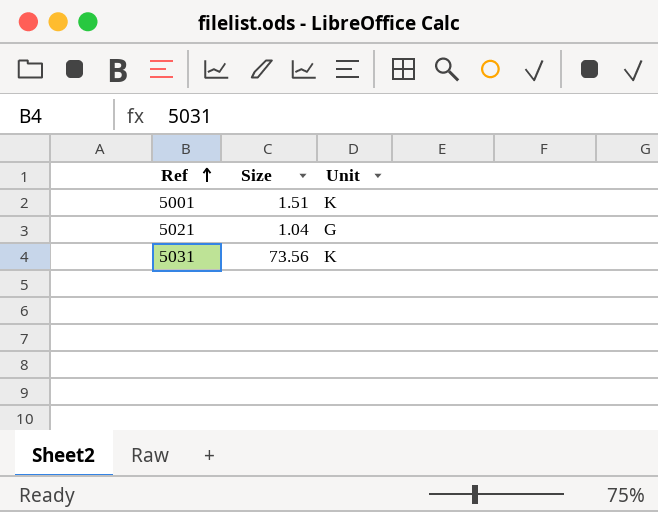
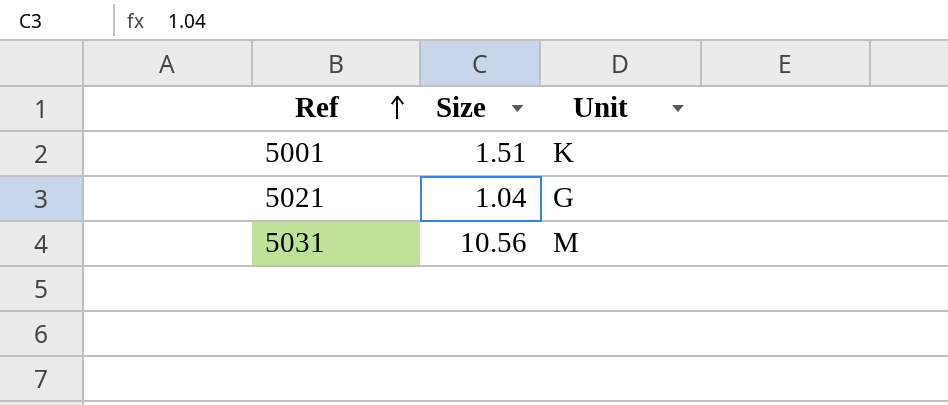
5031 | Size: 73.56 -> 10.56
5031 | Unit: K -> M

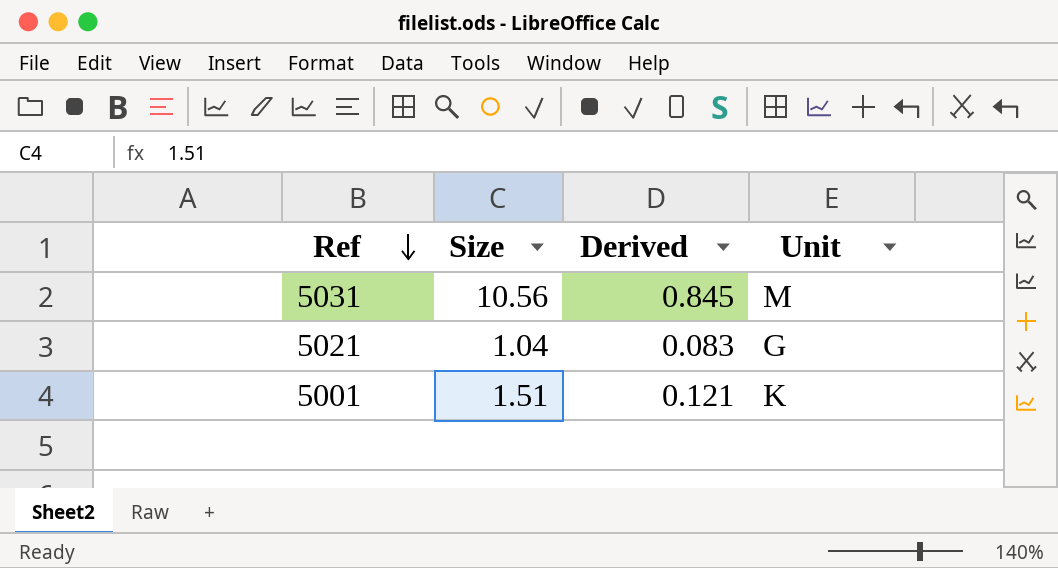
row order: Ref ascending -> Ref descending
column Derived | formula: none -> [Size] * 0.08

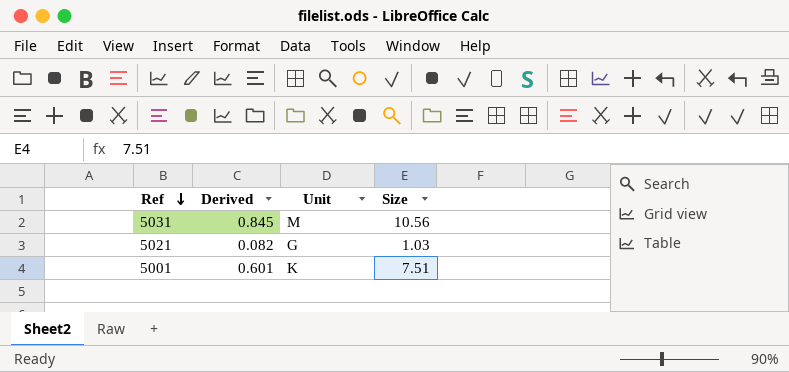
column Size | position: 2 -> 4
5021 | Derived: 0.083 -> 0.082
5021 | Size: 1.04 -> 1.03
5001 | Derived: 0.121 -> 0.601
5001 | Size: 1.51 -> 7.51

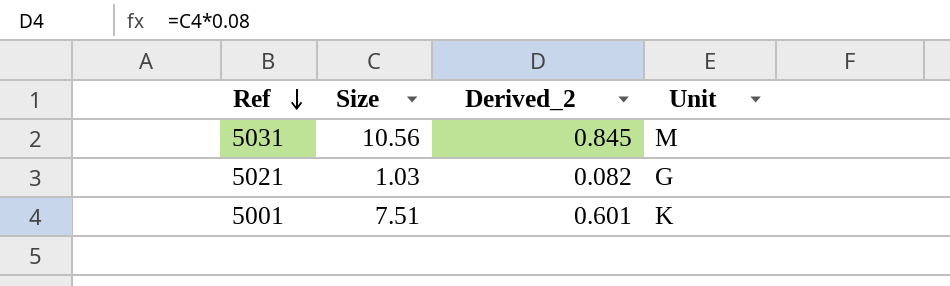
column Size | position: 4 -> 2
column name: Derived -> Derived_2

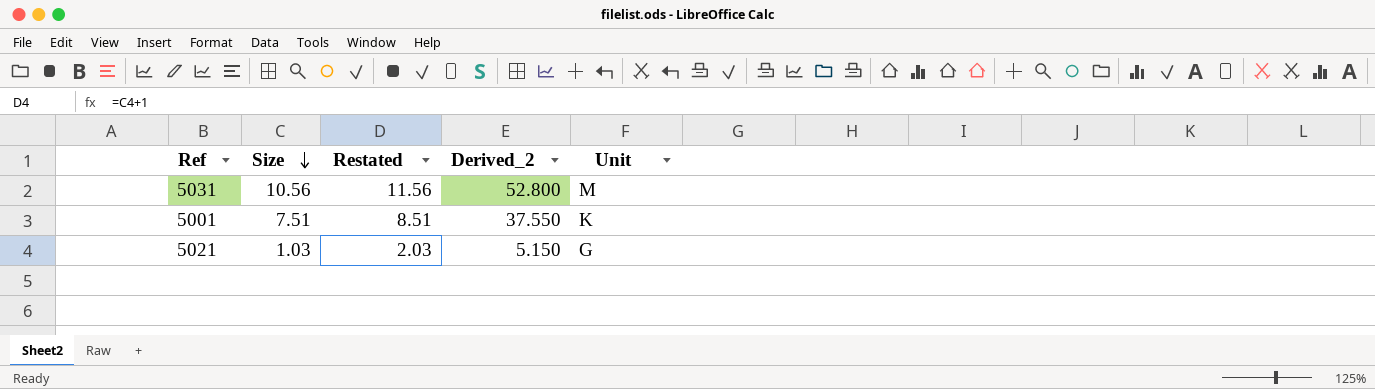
row order: Ref descending -> Size descending
column Restated | formula: none -> [Size] + 1
column Derived_2 | formula: [Size] * 0.08 -> [Size] * 5

